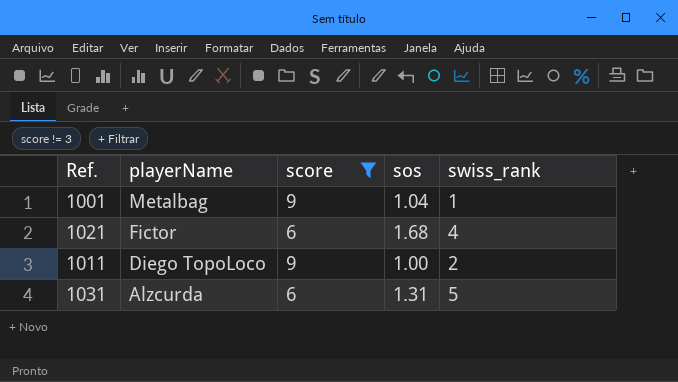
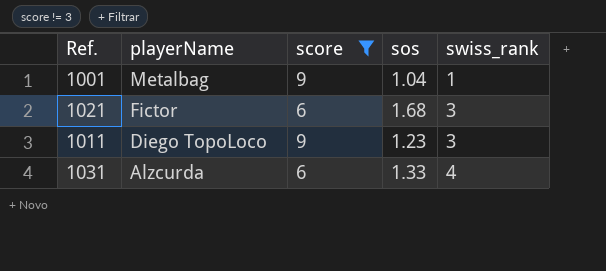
1021 | swiss_rank: 4 -> 3
1011 | sos: 1.00 -> 1.23
1011 | swiss_rank: 2 -> 3
1031 | sos: 1.31 -> 1.33
1031 | swiss_rank: 5 -> 4

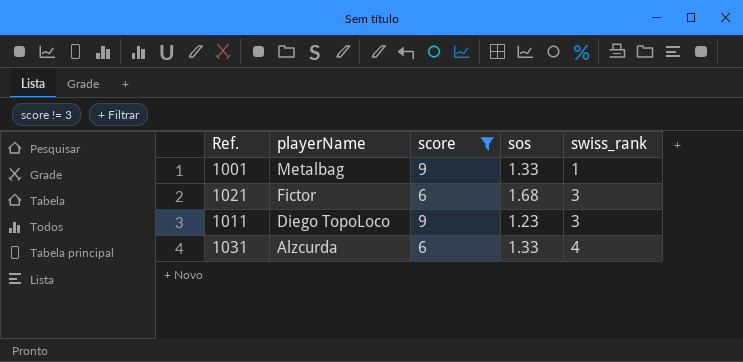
1001 | sos: 1.04 -> 1.33

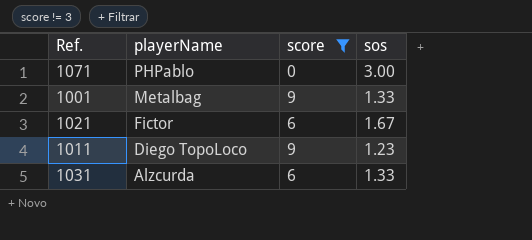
column swiss_rank | position: 5 -> none
row 1071: none -> PHPablo | 0 | 3.00
1021 | sos: 1.68 -> 1.67

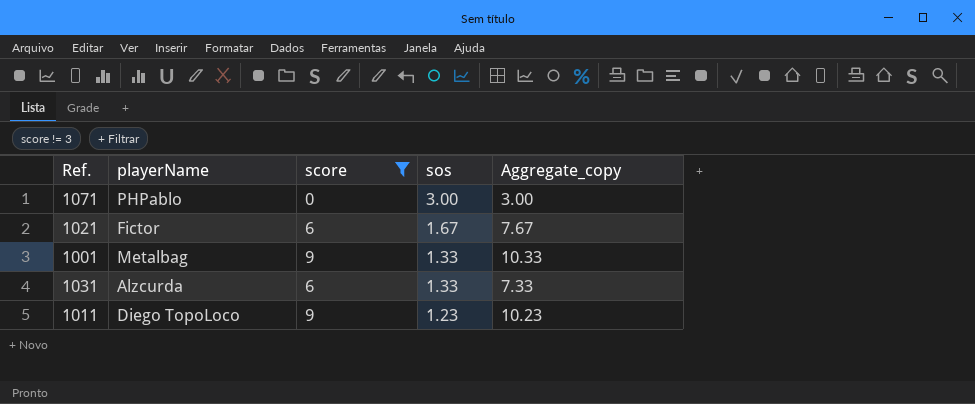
row order: playerName descending -> sos descending
column Aggregate_copy | formula: none -> [score] + [sos]

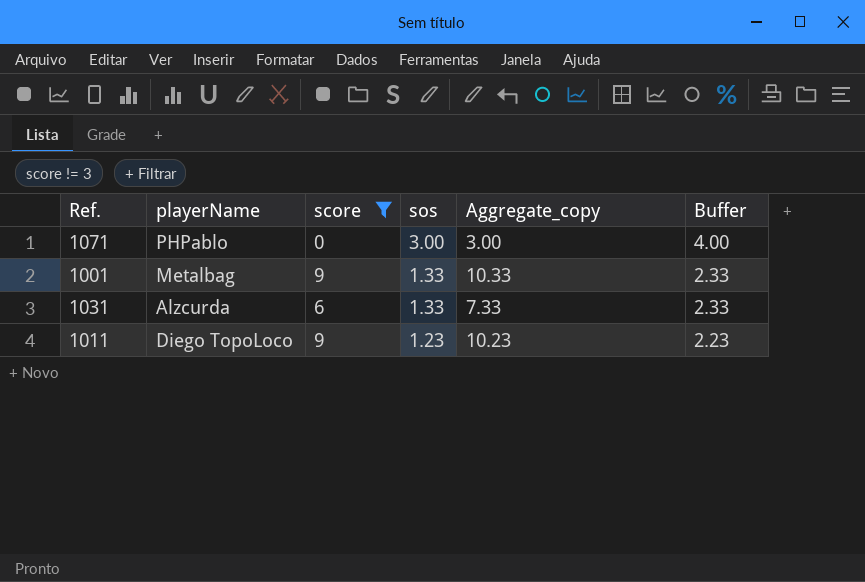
column Buffer | formula: none -> [sos] + 1
row 1021: Fictor | 6 | 1.67 | 7.67 -> none

